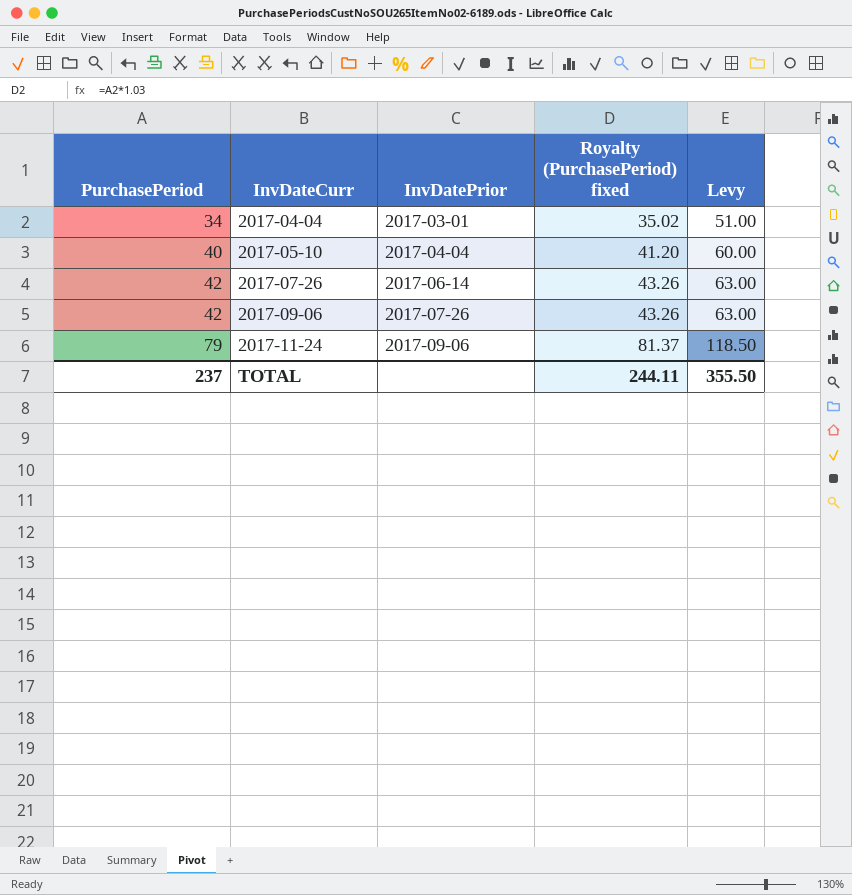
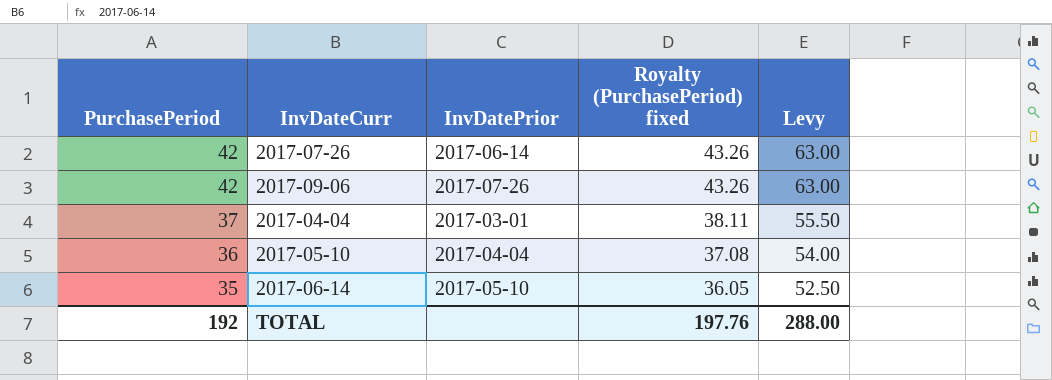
row order: PurchasePeriod ascending -> PurchasePeriod descending
row 2017-11-24: 79 | 2017-09-06 | 81.37 | 118.50 -> none
2017-04-04 | PurchasePeriod: 34 -> 37
2017-04-04 | Royalty (PurchasePeriod) fixed: 35.02 -> 38.11
2017-04-04 | Levy: 51.00 -> 55.50
2017-05-10 | PurchasePeriod: 40 -> 36
2017-05-10 | Royalty (PurchasePeriod) fixed: 41.20 -> 37.08
2017-05-10 | Levy: 60.00 -> 54.00
row 2017-06-14: none -> 35 | 2017-05-10 | 36.05 | 52.50
TOTAL | PurchasePeriod: 237 -> 192
TOTAL | Royalty (PurchasePeriod) fixed: 244.11 -> 197.76
TOTAL | Levy: 355.50 -> 288.00

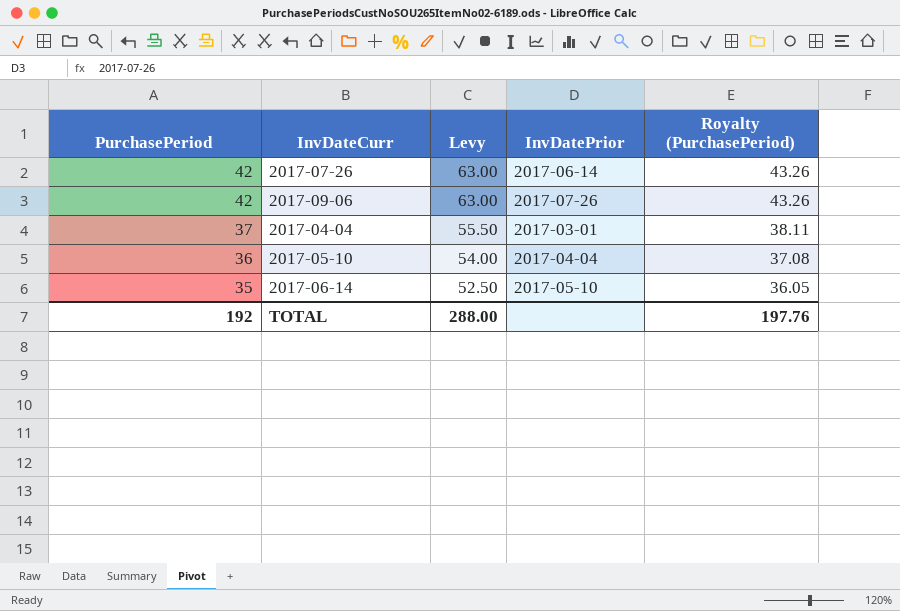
column Levy | position: 5 -> 3
column name: Royalty (PurchasePeriod) fixed -> Royalty (PurchasePeriod)

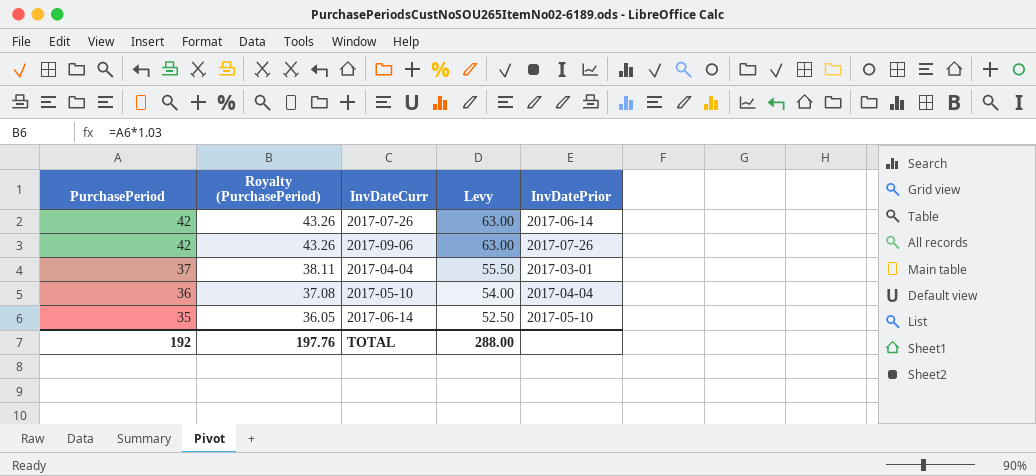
column Royalty (PurchasePeriod) | position: 5 -> 2

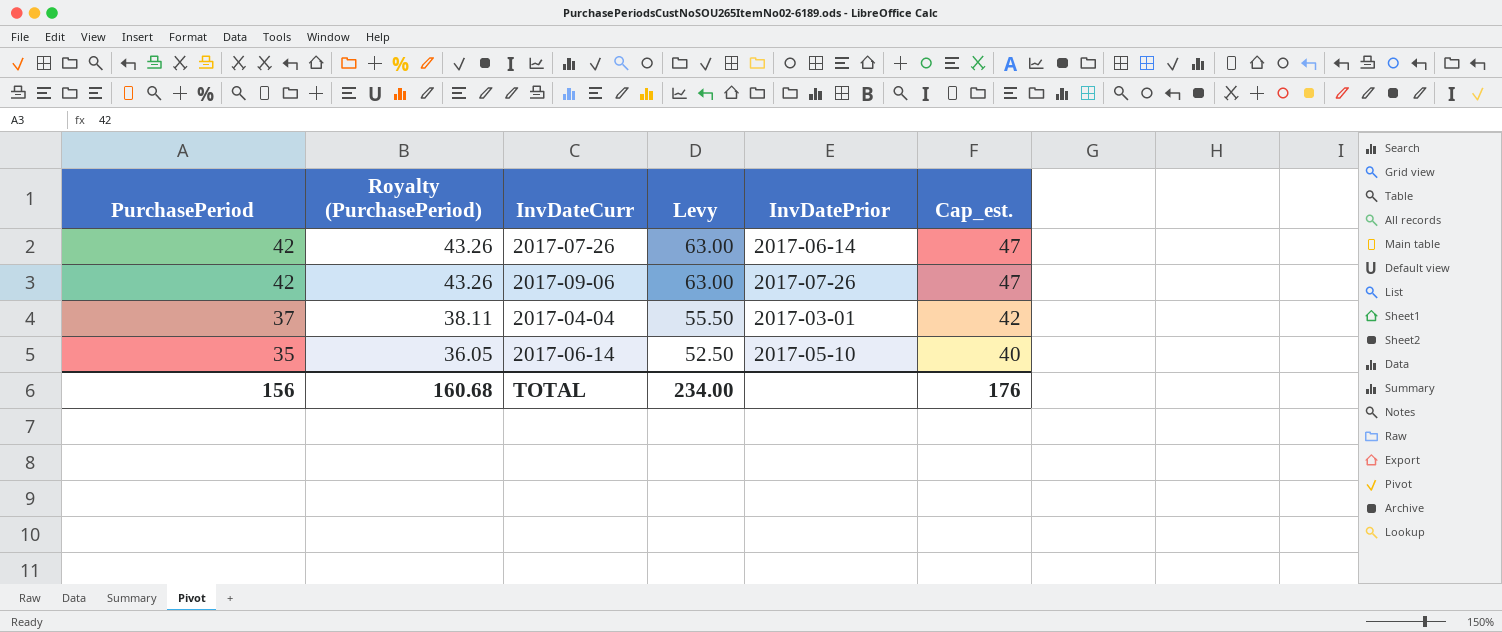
column Cap_est. | formula: none -> [PurchasePeriod] + 5
row 2017-05-10: 36 | 37.08 | 54.00 | 2017-04-04 -> none
TOTAL | PurchasePeriod: 192 -> 156
TOTAL | Royalty (PurchasePeriod): 197.76 -> 160.68
TOTAL | Levy: 288.00 -> 234.00

